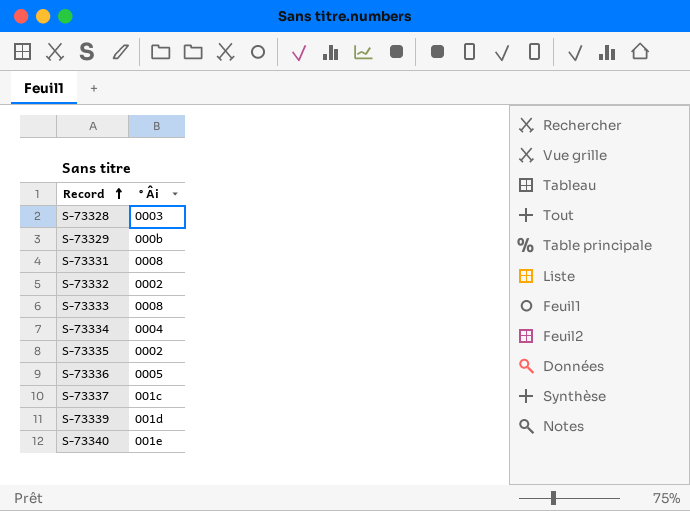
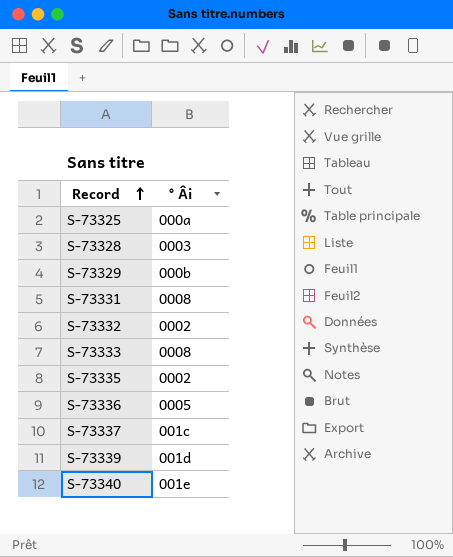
row S-73334: 0004 -> none
row S-73325: none -> 000a

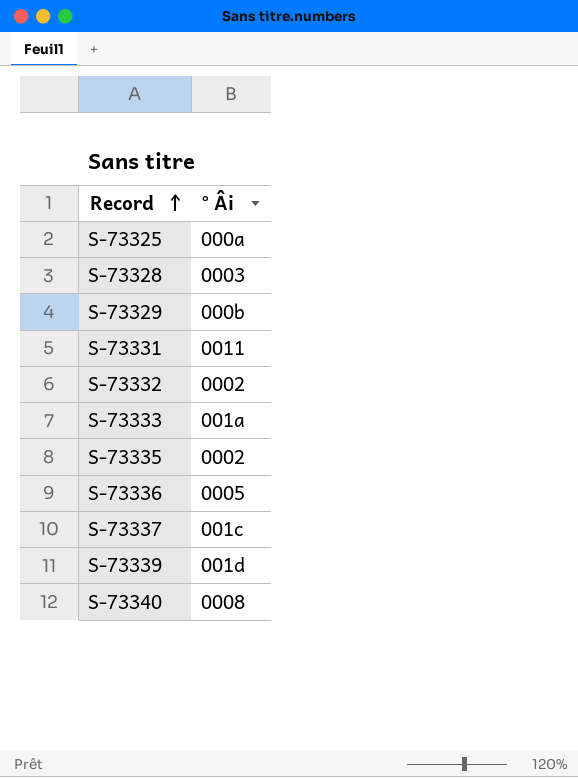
S-73331 | ° Âi: 0008 -> 0011
S-73333 | ° Âi: 0008 -> 001a
S-73340 | ° Âi: 001e -> 0008

